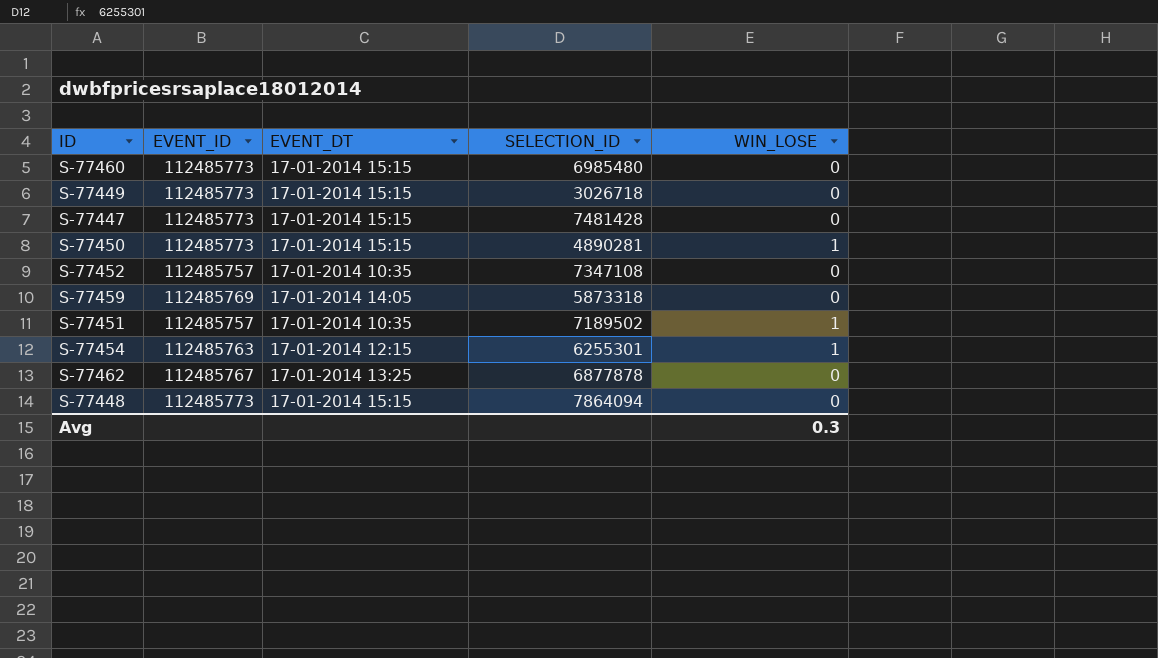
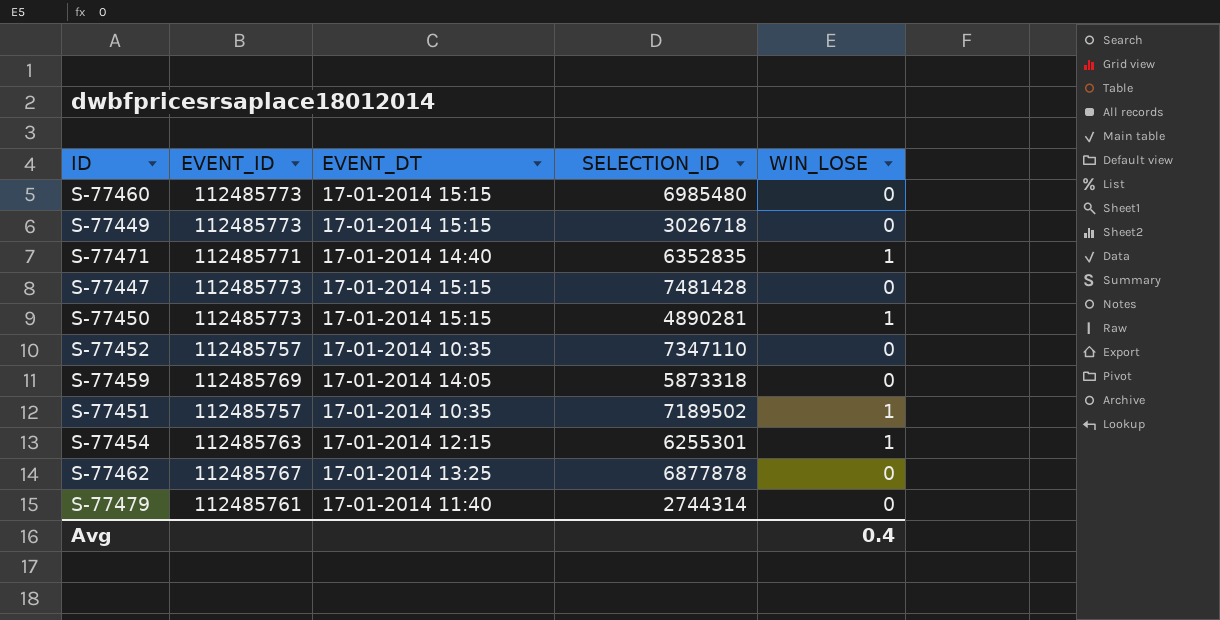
row S-77448: 112485773 | 17-01-2014 15:15 | 7864094 | 0 -> none
row S-77471: none -> 112485771 | 17-01-2014 14:40 | 6352835 | 1
S-77452 | SELECTION_ID: 7347108 -> 7347110
row S-77479: none -> 112485761 | 17-01-2014 11:40 | 2744314 | 0
Avg | WIN_LOSE: 0.3 -> 0.4

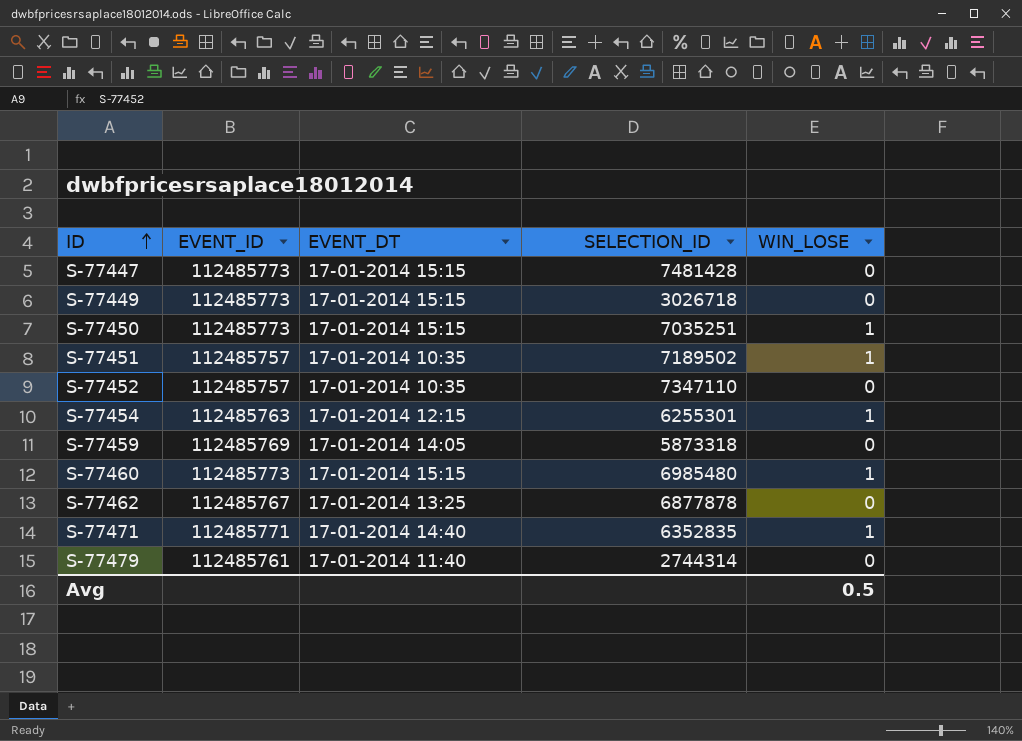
row order: none -> ID ascending
S-77450 | SELECTION_ID: 4890281 -> 7035251
S-77460 | WIN_LOSE: 0 -> 1
Avg | WIN_LOSE: 0.4 -> 0.5

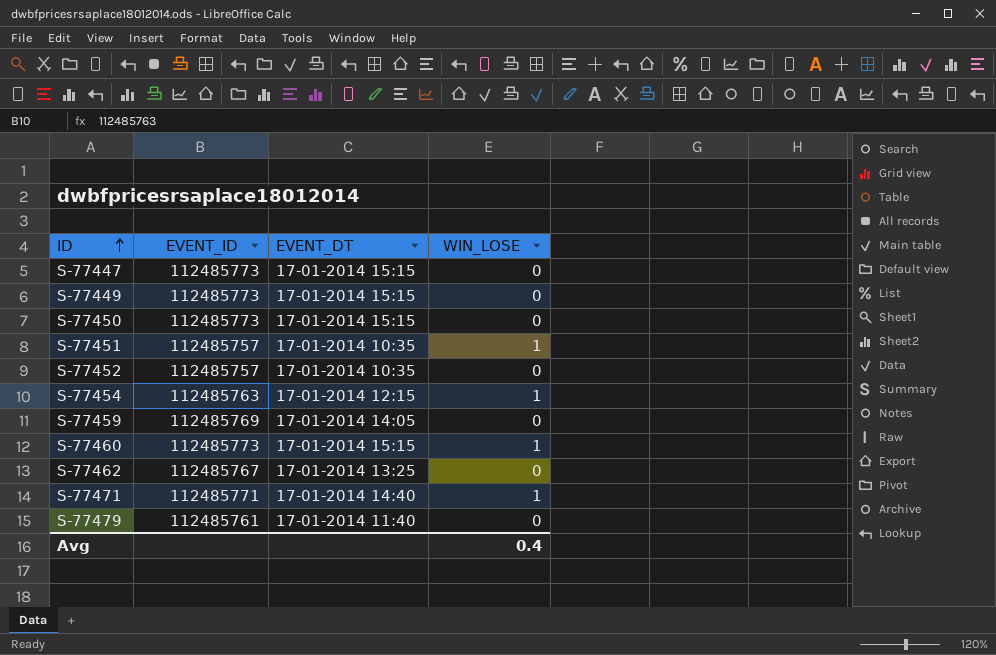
column SELECTION_ID | position: 4 -> none
S-77450 | WIN_LOSE: 1 -> 0
Avg | WIN_LOSE: 0.5 -> 0.4

